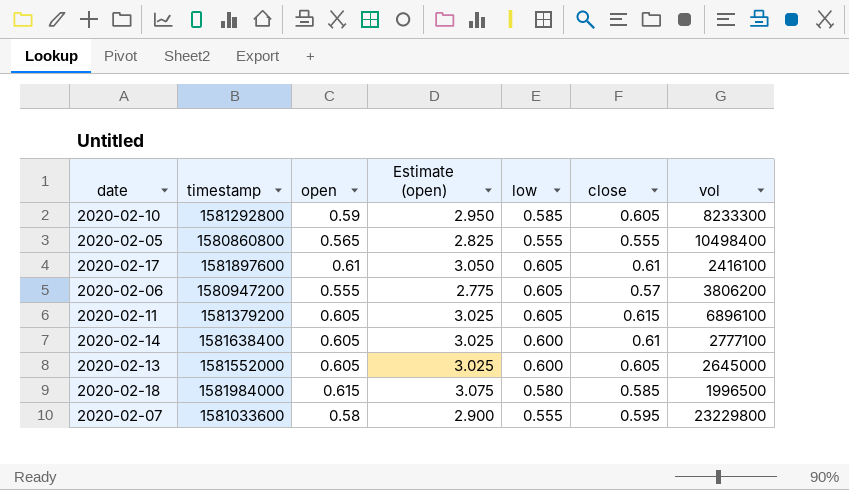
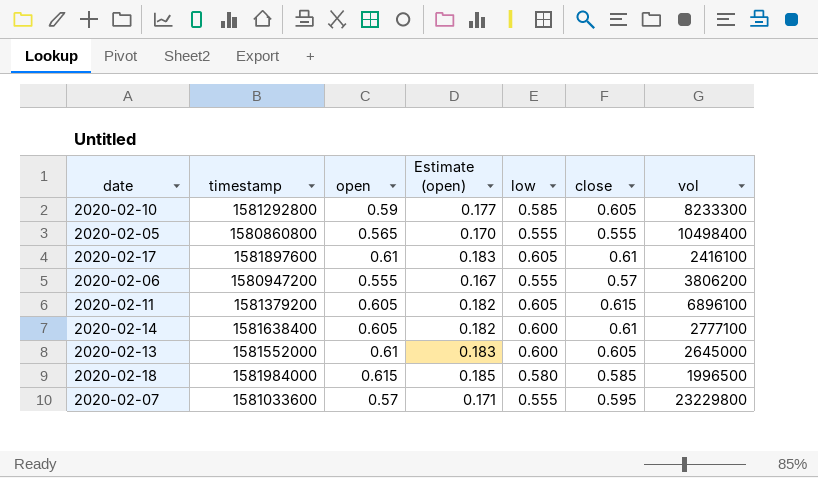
column Estimate (open) | formula: [open] * 5 -> [open] * 0.3
2020-02-06 | low: 0.605 -> 0.555
2020-02-13 | open: 0.605 -> 0.61
2020-02-07 | open: 0.58 -> 0.57

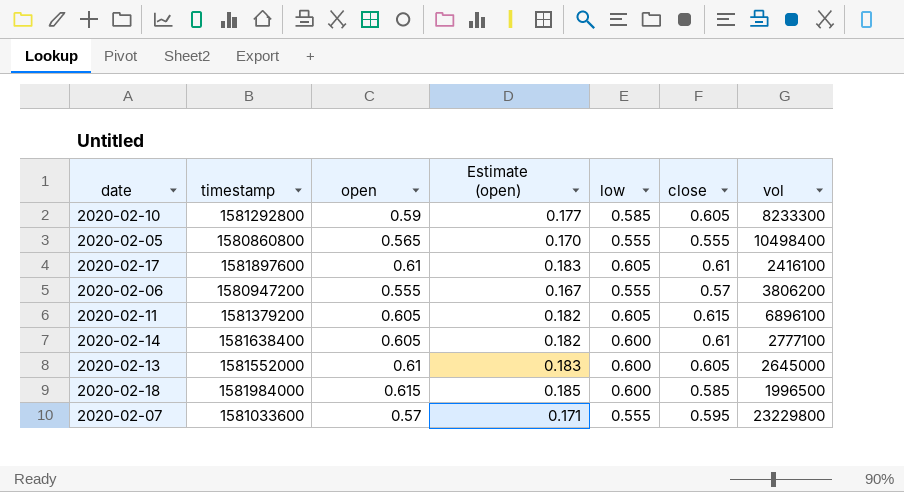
2020-02-18 | low: 0.580 -> 0.600

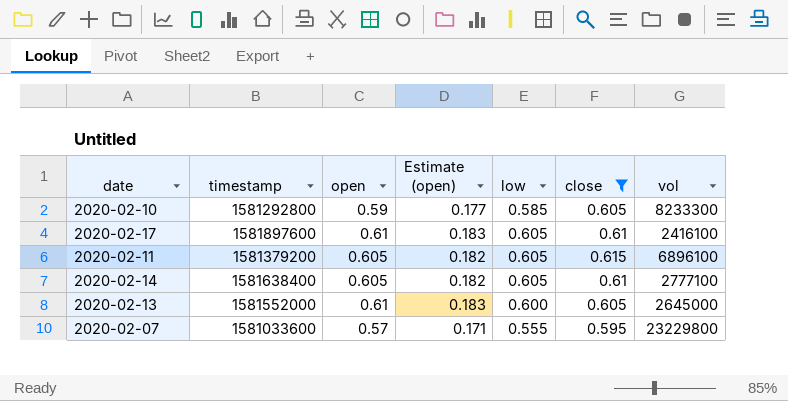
filter: none -> close >= 0.595
2020-02-14 | low: 0.600 -> 0.605

